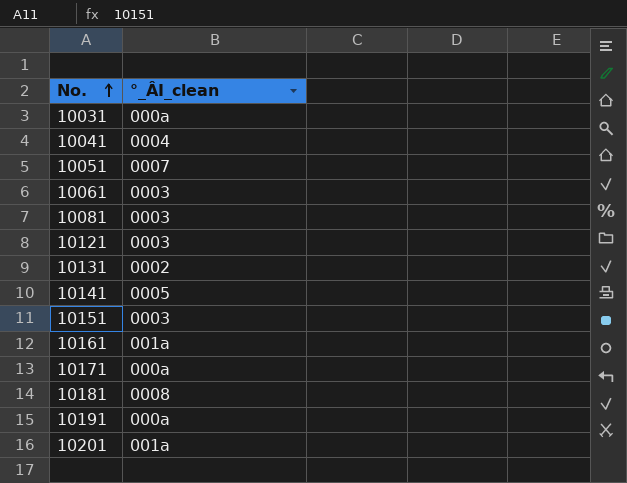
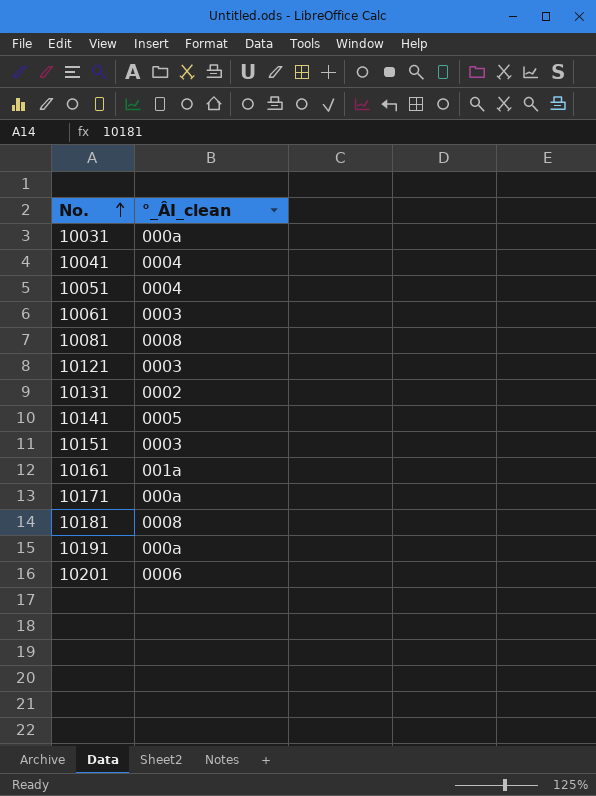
10051 | °_ÂI_clean: 0007 -> 0004
10081 | °_ÂI_clean: 0003 -> 0008
10201 | °_ÂI_clean: 001a -> 0006

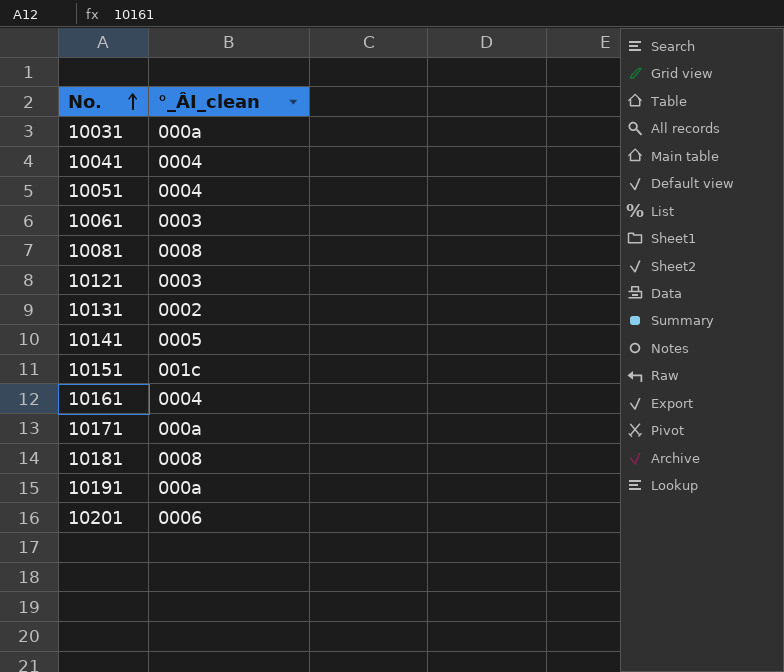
10151 | °_ÂI_clean: 0003 -> 001c
10161 | °_ÂI_clean: 001a -> 0004

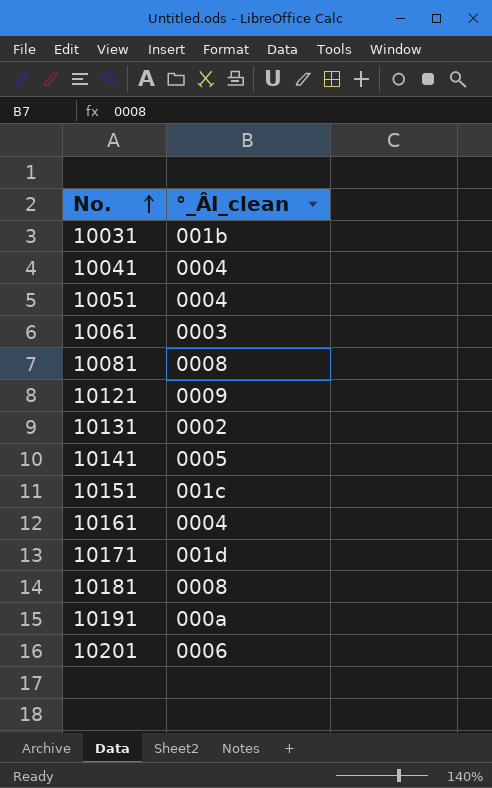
10031 | °_ÂI_clean: 000a -> 001b
10121 | °_ÂI_clean: 0003 -> 0009
10171 | °_ÂI_clean: 000a -> 001d

